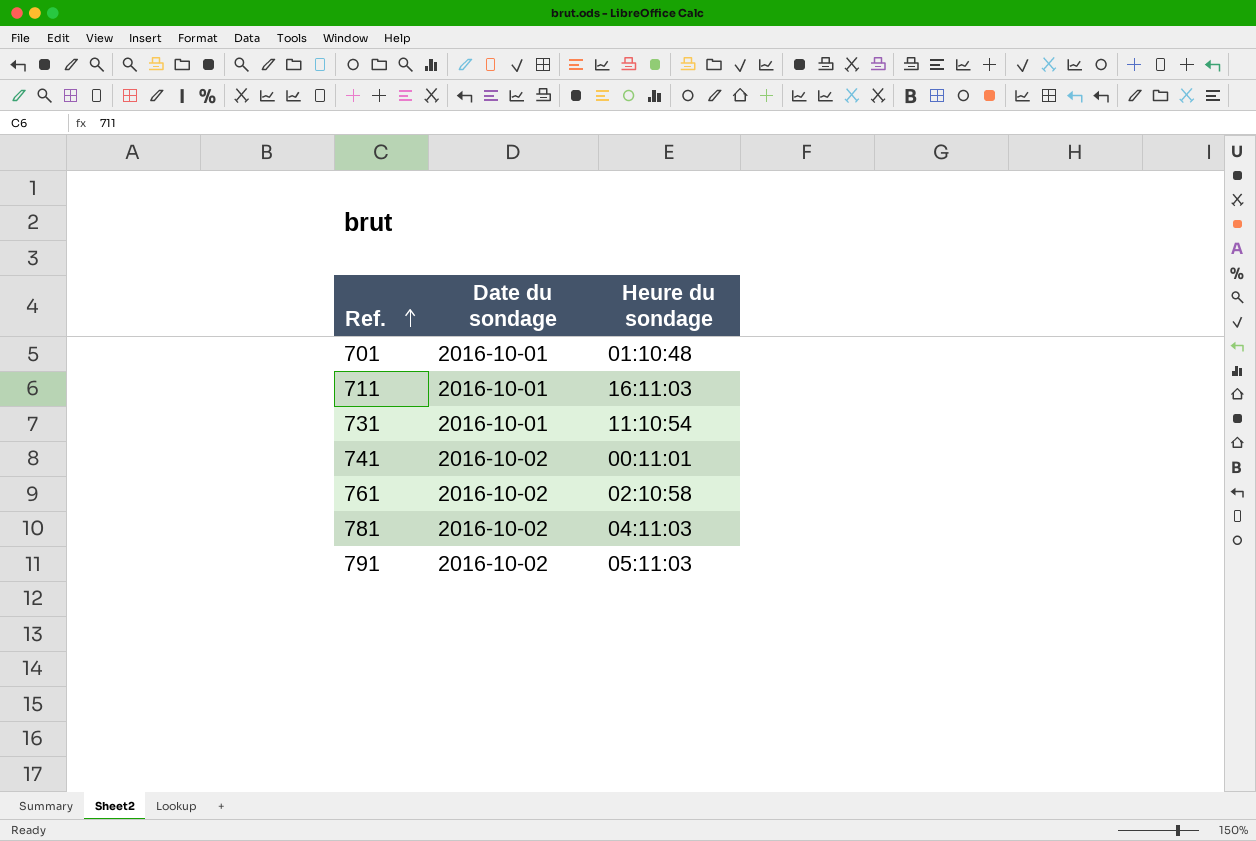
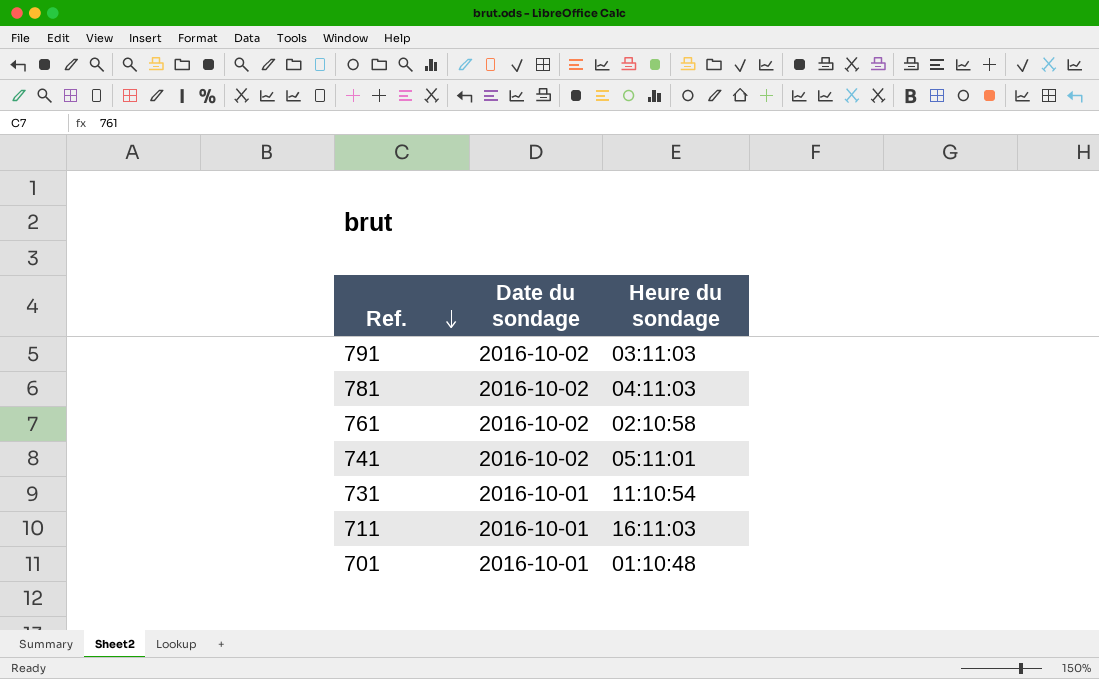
row order: Ref. ascending -> Ref. descending
791 | Heure du sondage: 05:11:03 -> 03:11:03
741 | Heure du sondage: 00:11:01 -> 05:11:01

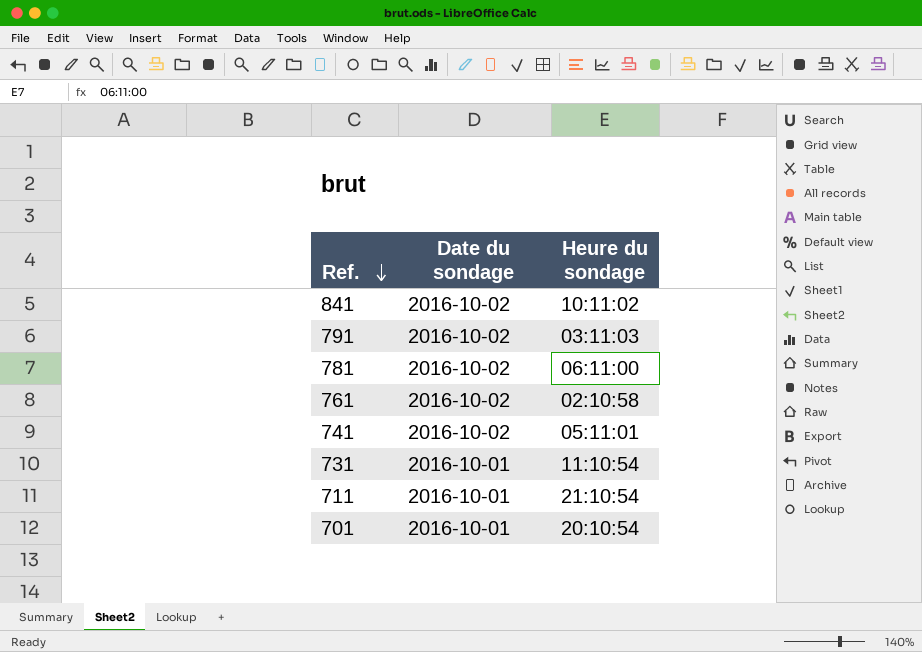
row 841: none -> 2016-10-02 | 10:11:02
781 | Heure du sondage: 04:11:03 -> 06:11:00
711 | Heure du sondage: 16:11:03 -> 21:10:54
701 | Heure du sondage: 01:10:48 -> 20:10:54

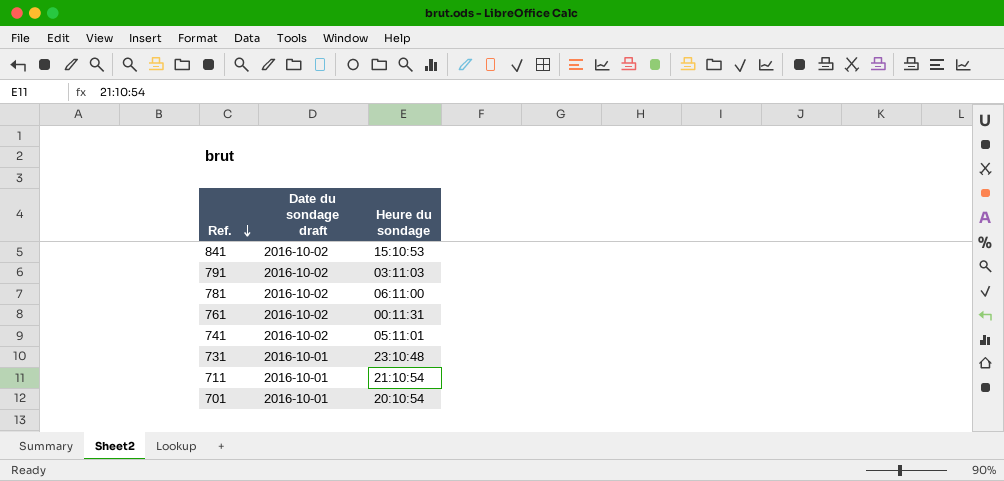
column name: Date du sondage -> Date du sondage draft
841 | Heure du sondage: 10:11:02 -> 15:10:53
761 | Heure du sondage: 02:10:58 -> 00:11:31
731 | Heure du sondage: 11:10:54 -> 23:10:48

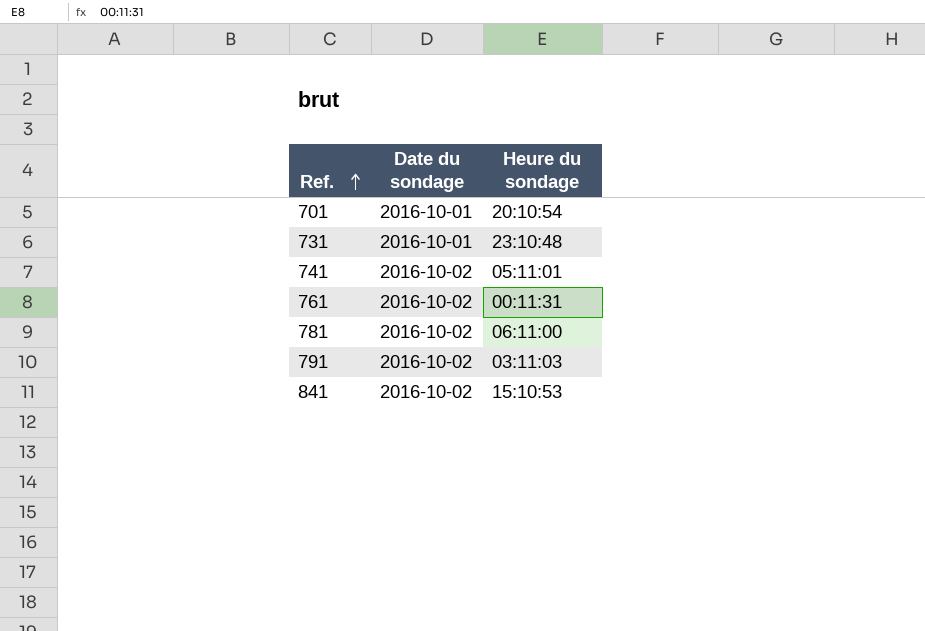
row order: Ref. descending -> Ref. ascending
column name: Date du sondage draft -> Date du sondage
row 711: 2016-10-01 | 21:10:54 -> none

